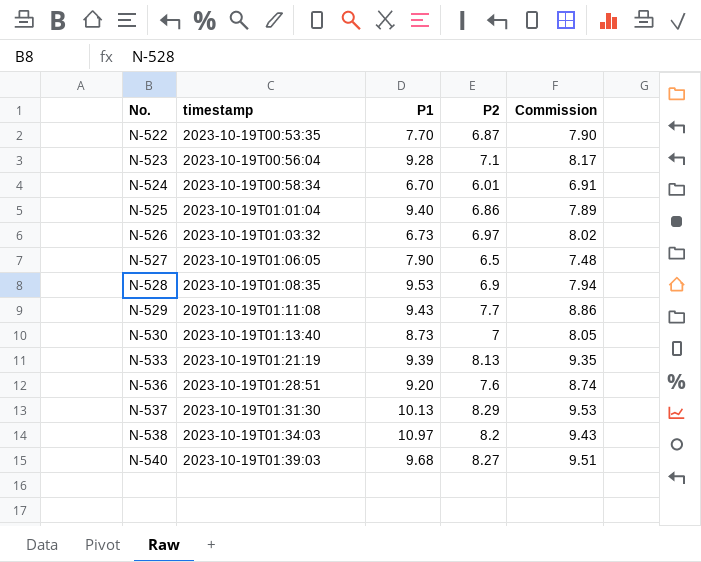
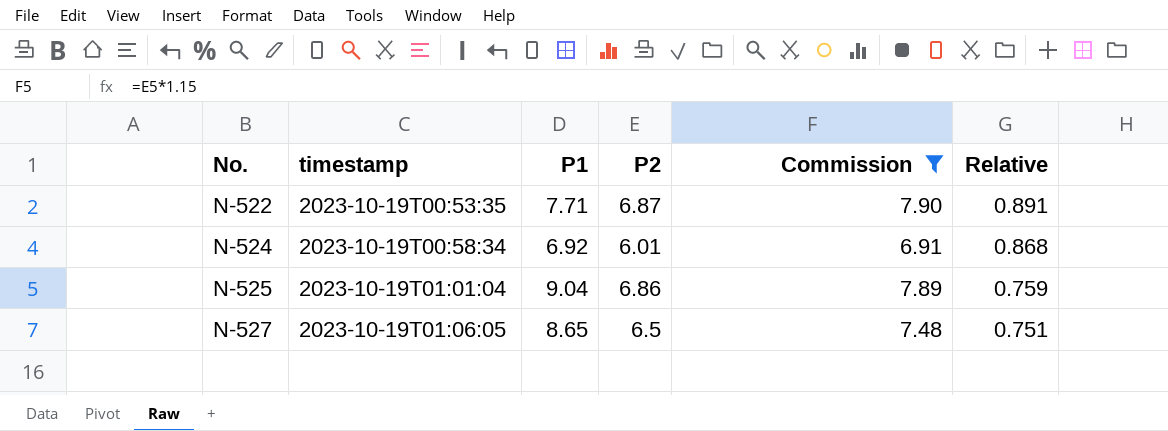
filter: none -> Commission <= 7.90
column Relative | formula: none -> [P2] / [P1]
N-522 | P1: 7.70 -> 7.71
N-524 | P1: 6.70 -> 6.92
N-525 | P1: 9.40 -> 9.04
N-527 | P1: 7.90 -> 8.65

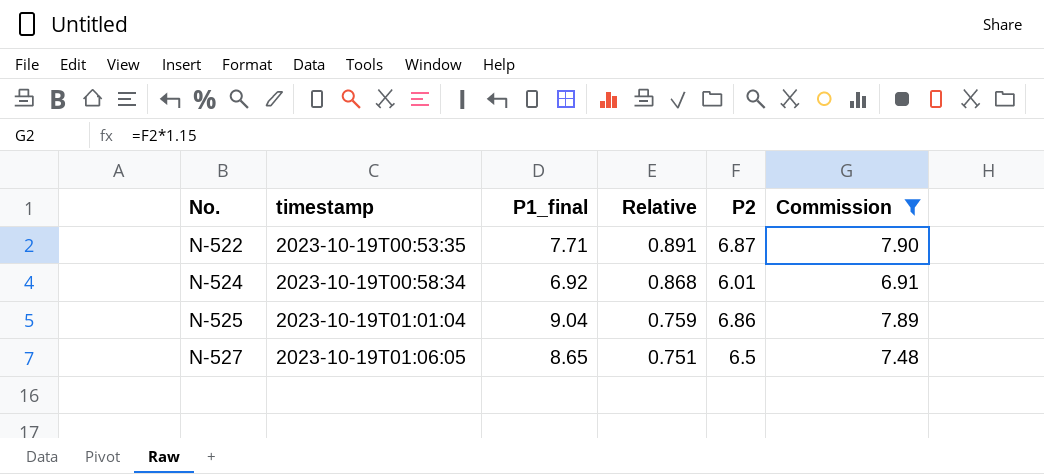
column name: P1 -> P1_final
column Relative | position: 6 -> 4

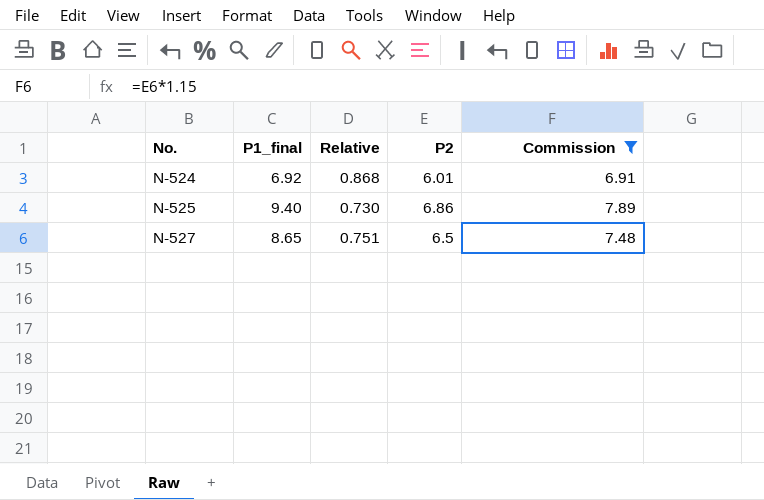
column timestamp | position: 2 -> none
row N-522: 2023-10-19T00:53:35 | 7.71 | 0.891 | 6.87 | 7.90 -> none
N-525 | P1_final: 9.04 -> 9.40
N-525 | Relative: 0.759 -> 0.730

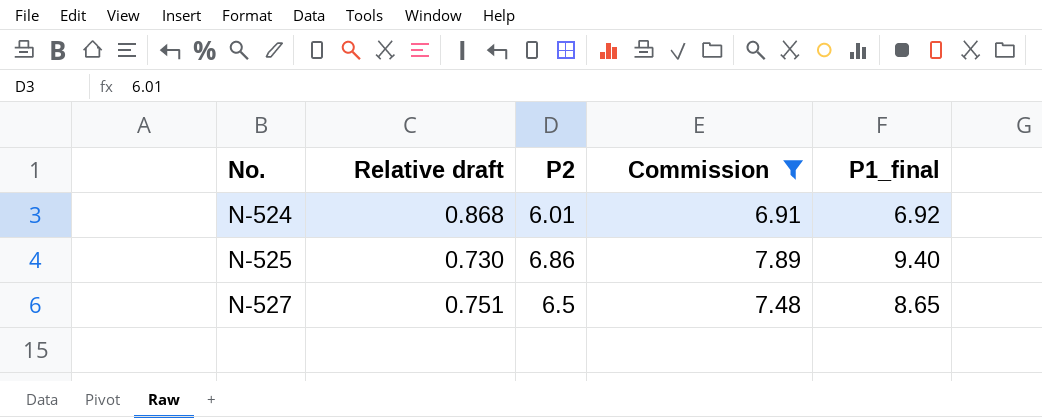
column name: Relative -> Relative draft
column P1_final | position: 2 -> 5

